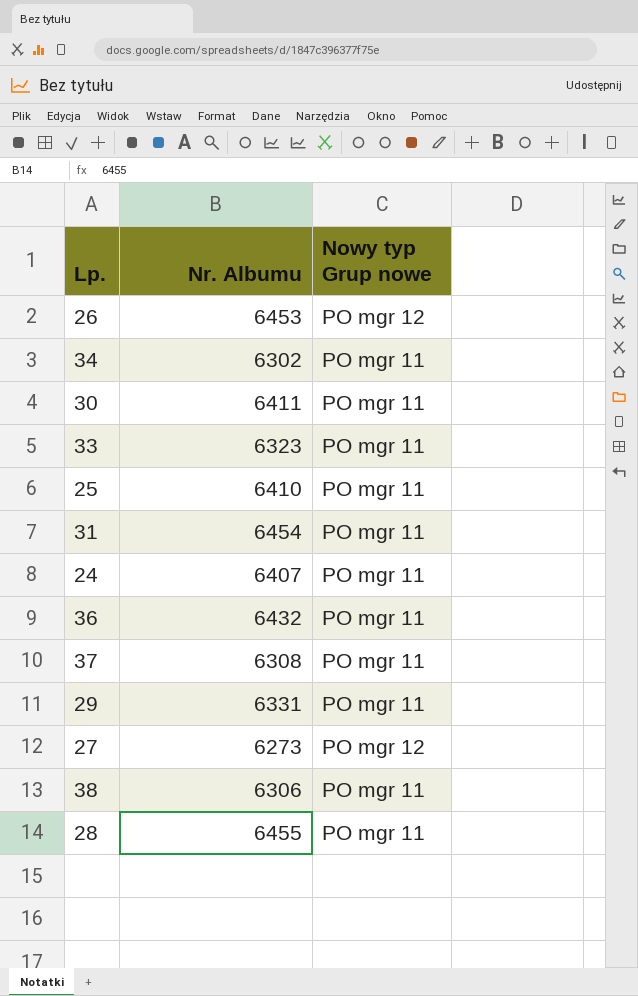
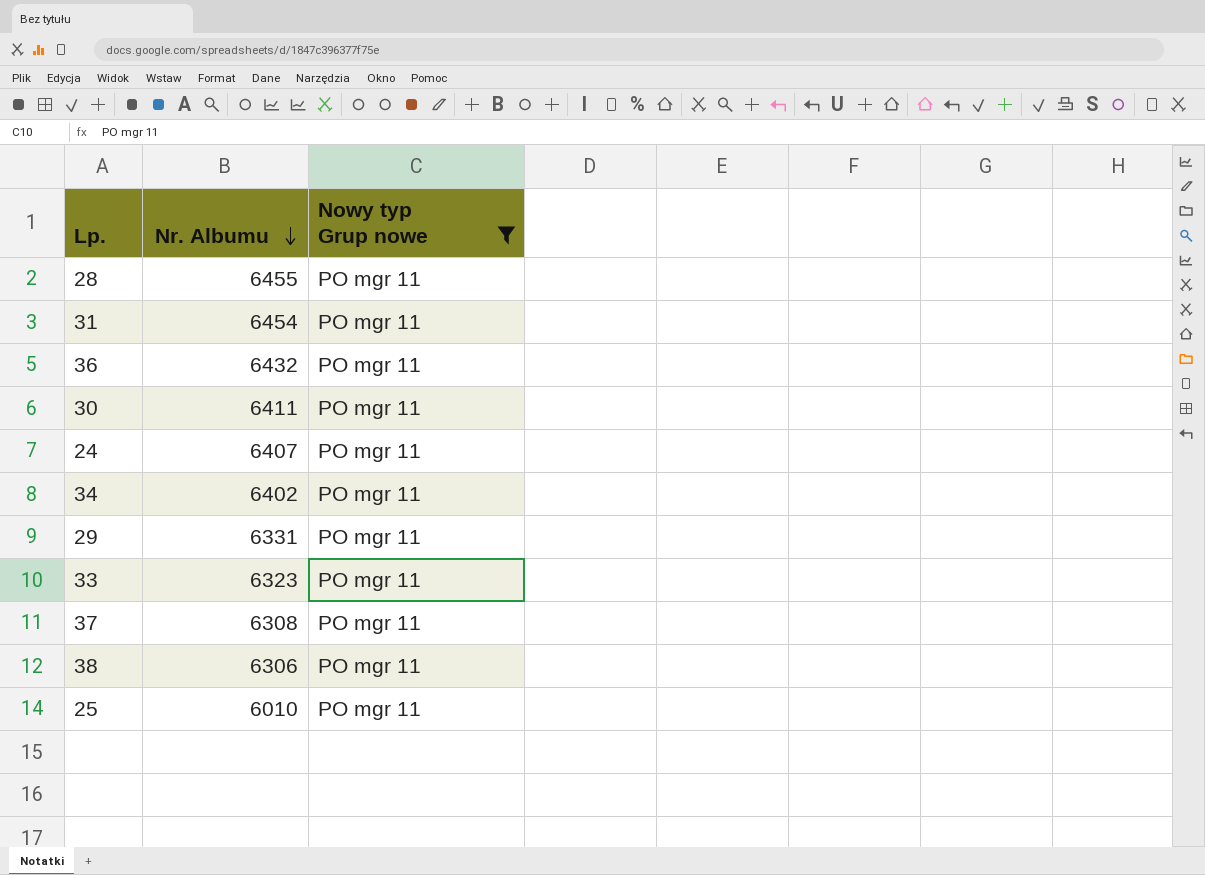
filter: none -> Nowy typ Grup nowe = PO mgr 11
row order: none -> Nr. Albumu descending
34 | Nr. Albumu: 6302 -> 6402
25 | Nr. Albumu: 6410 -> 6010

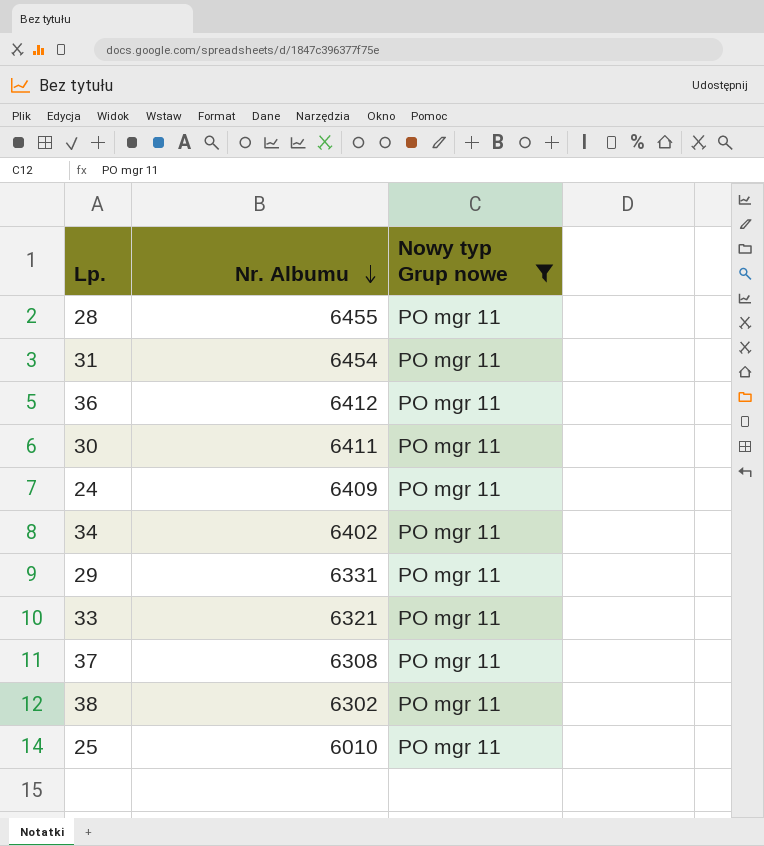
36 | Nr. Albumu: 6432 -> 6412
24 | Nr. Albumu: 6407 -> 6409
33 | Nr. Albumu: 6323 -> 6321
38 | Nr. Albumu: 6306 -> 6302

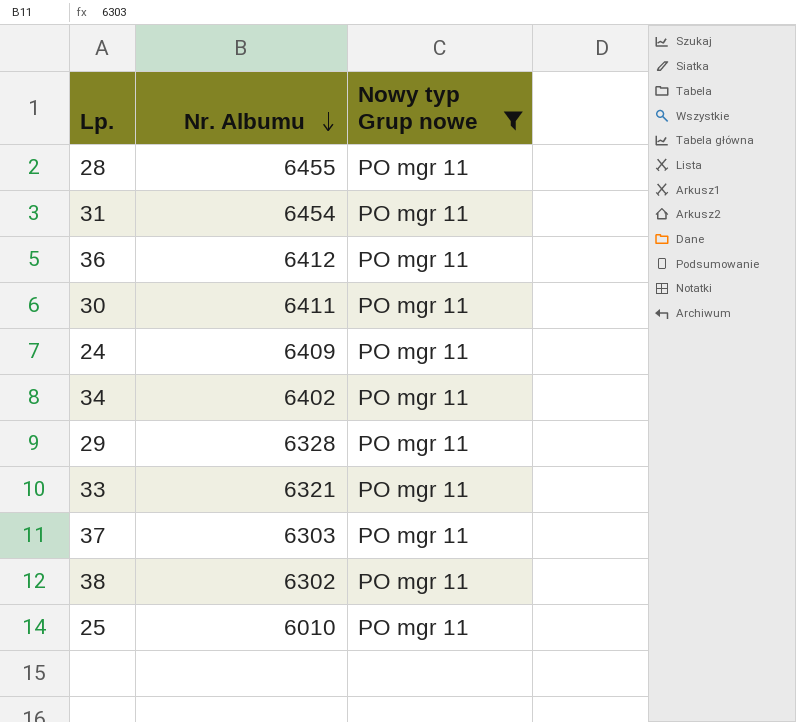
29 | Nr. Albumu: 6331 -> 6328
37 | Nr. Albumu: 6308 -> 6303

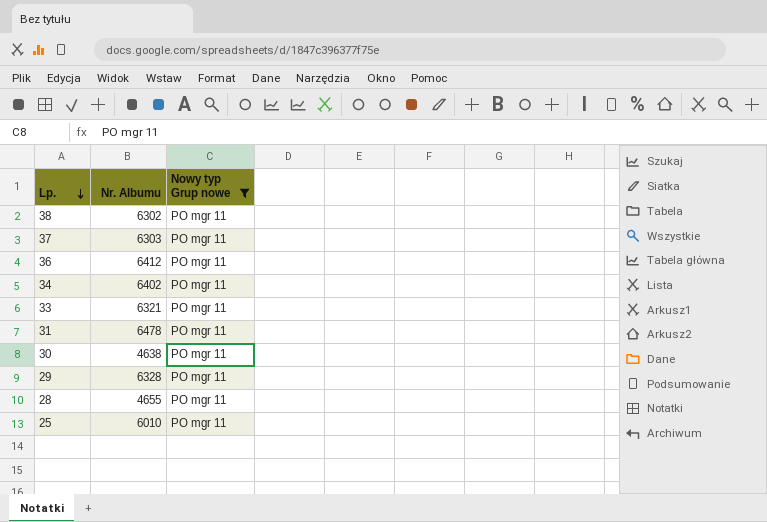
row order: Nr. Albumu descending -> Lp. descending
row 24: 6409 | PO mgr 11 -> none
31 | Nr. Albumu: 6454 -> 6478
30 | Nr. Albumu: 6411 -> 4638
28 | Nr. Albumu: 6455 -> 4655

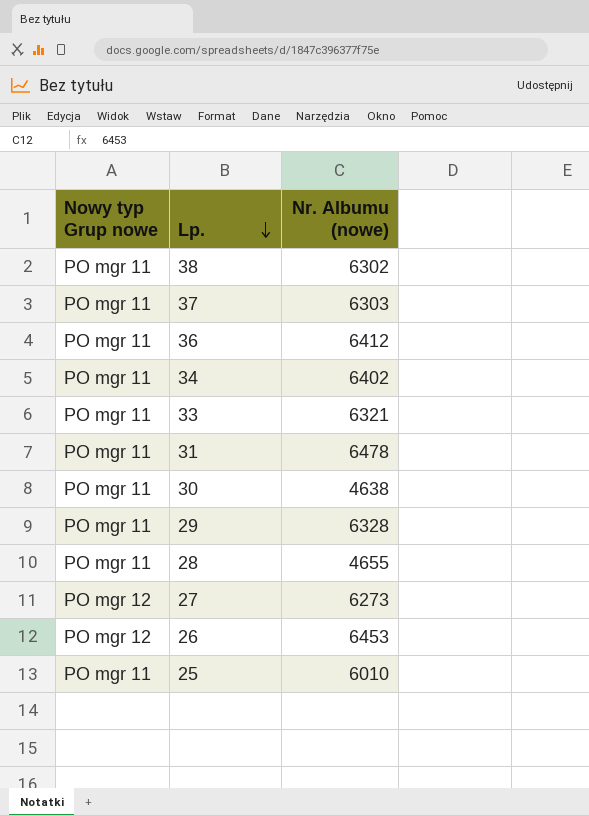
filter: Nowy typ Grup nowe = PO mgr 11 -> none
column Nowy typ Grup nowe | position: 3 -> 1
column name: Nr. Albumu -> Nr. Albumu (nowe)

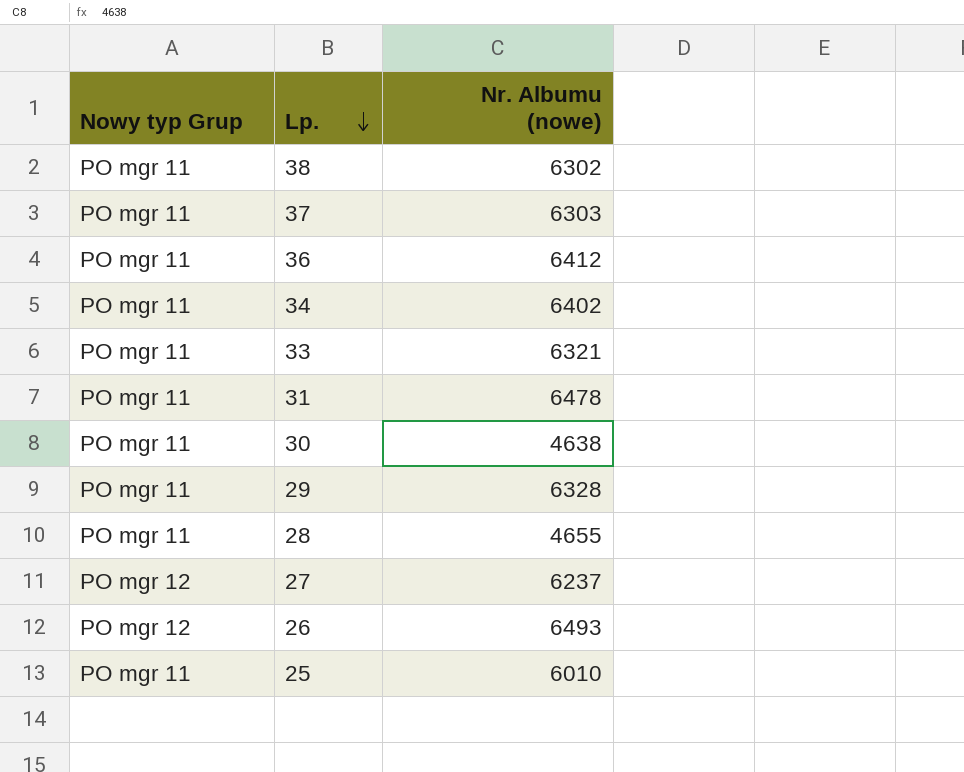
column name: Nowy typ Grup nowe -> Nowy typ Grup
27 | Nr. Albumu (nowe): 6273 -> 6237
26 | Nr. Albumu (nowe): 6453 -> 6493

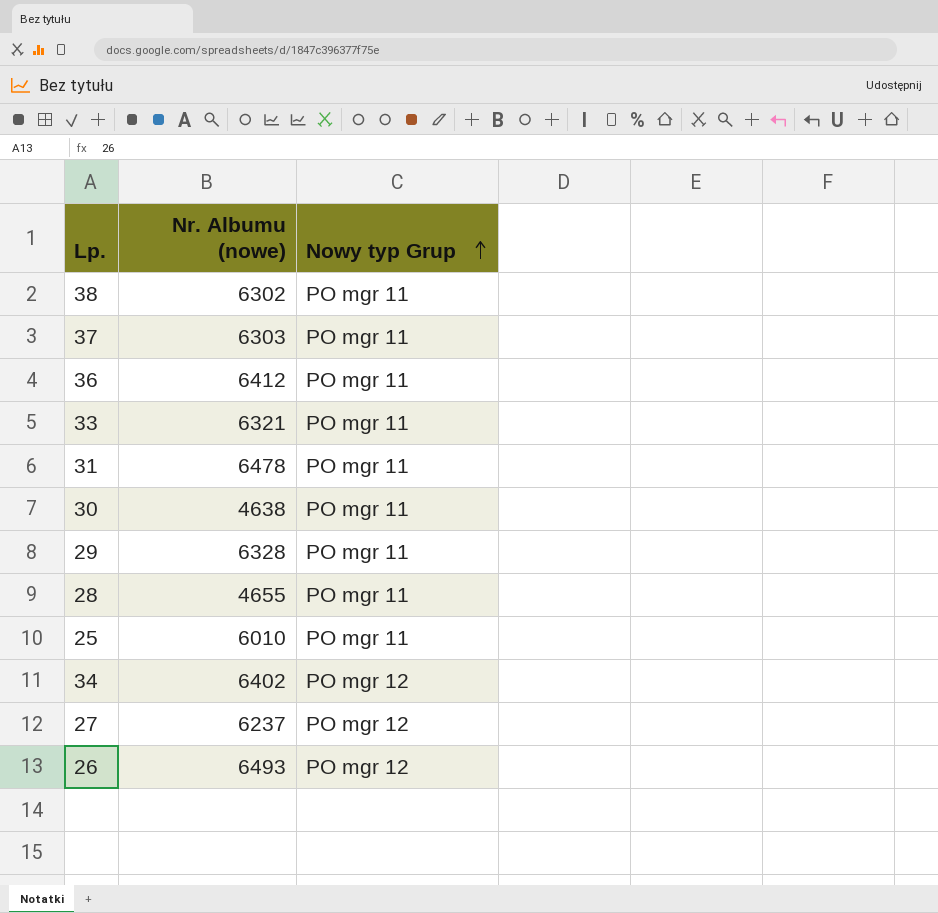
row order: Lp. descending -> Nowy typ Grup ascending
column Nowy typ Grup | position: 1 -> 3
34 | Nowy typ Grup: PO mgr 11 -> PO mgr 12

